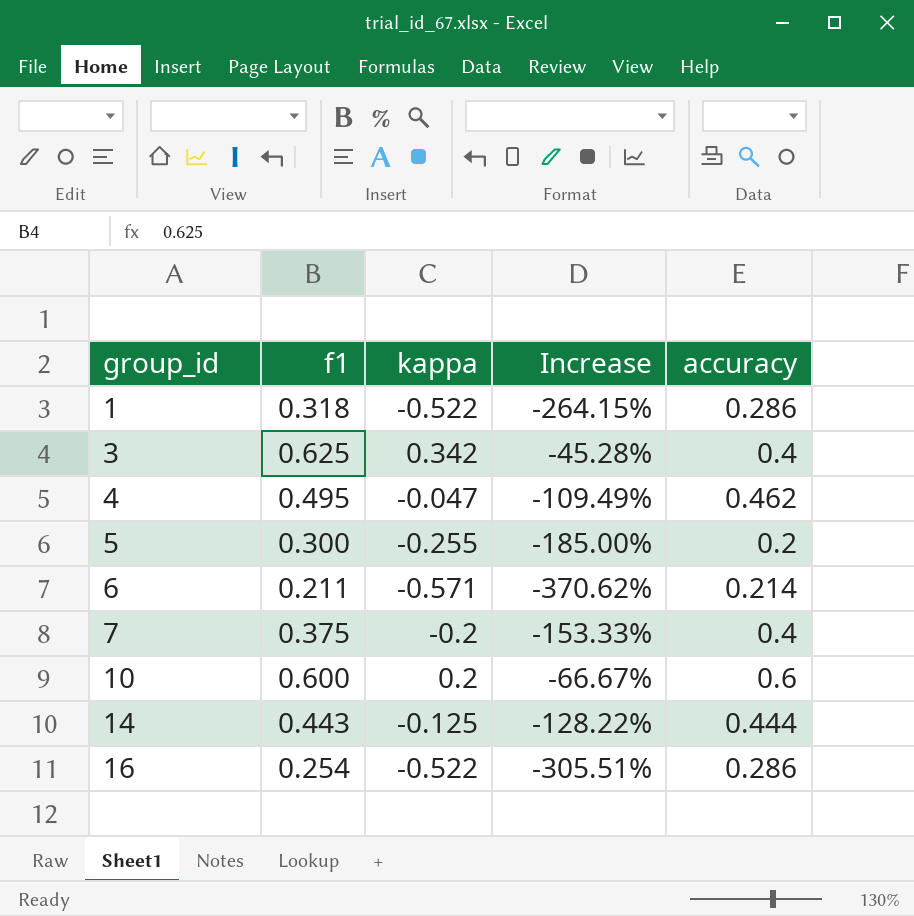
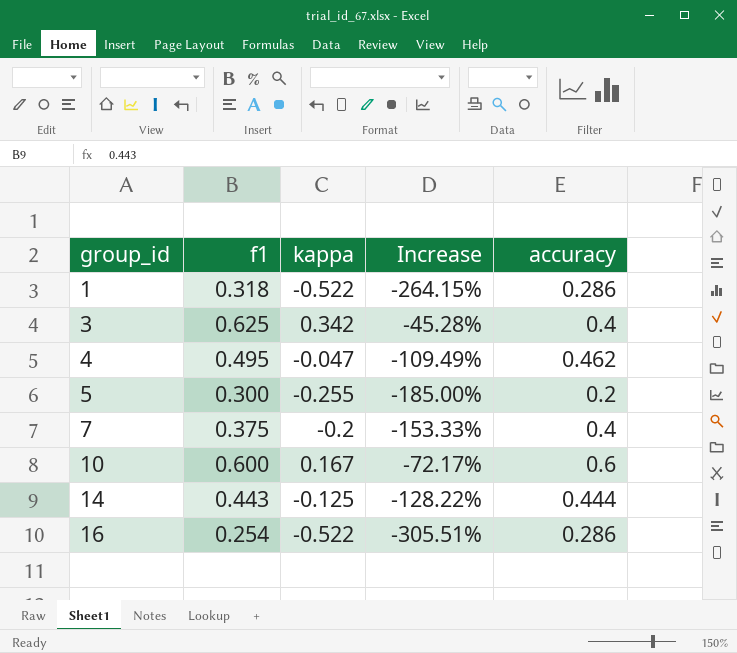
row 6: 0.211 | -0.571 | -370.62% | 0.214 -> none
10 | kappa: 0.2 -> 0.167
10 | Increase: -66.67% -> -72.17%

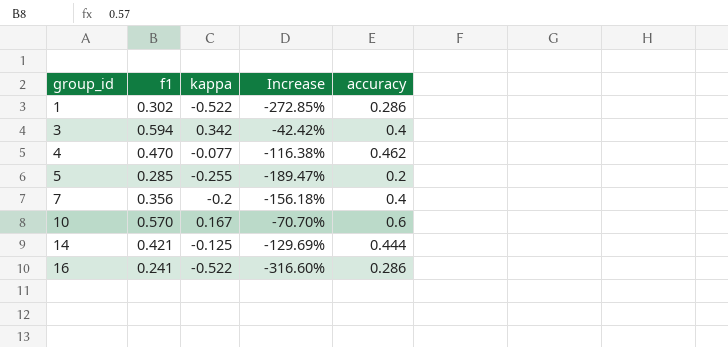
1 | f1: 0.318 -> 0.302
1 | Increase: -264.15% -> -272.85%
3 | f1: 0.625 -> 0.594
3 | Increase: -45.28% -> -42.42%
4 | f1: 0.495 -> 0.470
4 | kappa: -0.047 -> -0.077
4 | Increase: -109.49% -> -116.38%
5 | f1: 0.300 -> 0.285
5 | Increase: -185.00% -> -189.47%
7 | f1: 0.375 -> 0.356
7 | Increase: -153.33% -> -156.18%
10 | f1: 0.600 -> 0.570
10 | Increase: -72.17% -> -70.70%
14 | f1: 0.443 -> 0.421
14 | Increase: -128.22% -> -129.69%
16 | f1: 0.254 -> 0.241
16 | Increase: -305.51% -> -316.60%

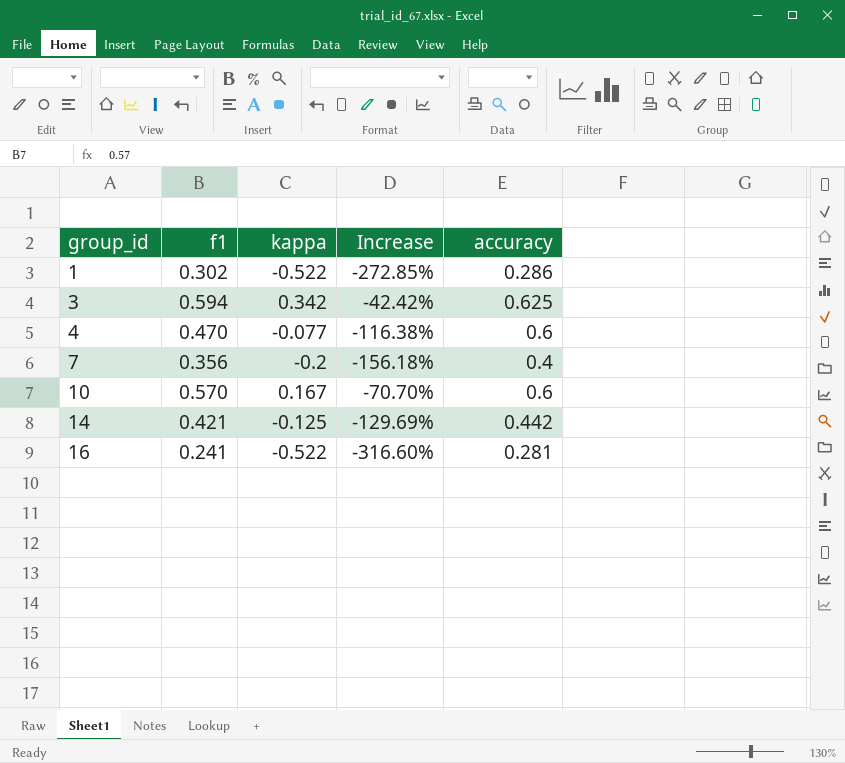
row 5: 0.285 | -0.255 | -189.47% | 0.2 -> none
3 | accuracy: 0.4 -> 0.625
4 | accuracy: 0.462 -> 0.6
14 | accuracy: 0.444 -> 0.442
16 | accuracy: 0.286 -> 0.281

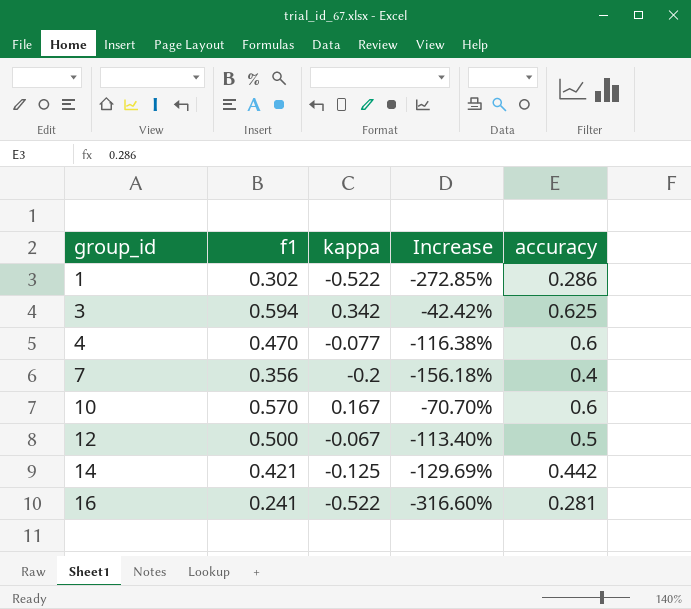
row 12: none -> 0.500 | -0.067 | -113.40% | 0.5

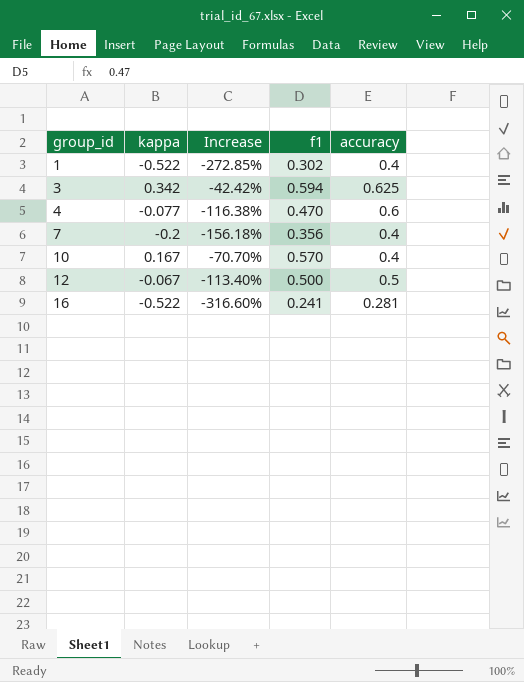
column f1 | position: 2 -> 4
row 14: 0.421 | -0.125 | -129.69% | 0.442 -> none
1 | accuracy: 0.286 -> 0.4
10 | accuracy: 0.6 -> 0.4

